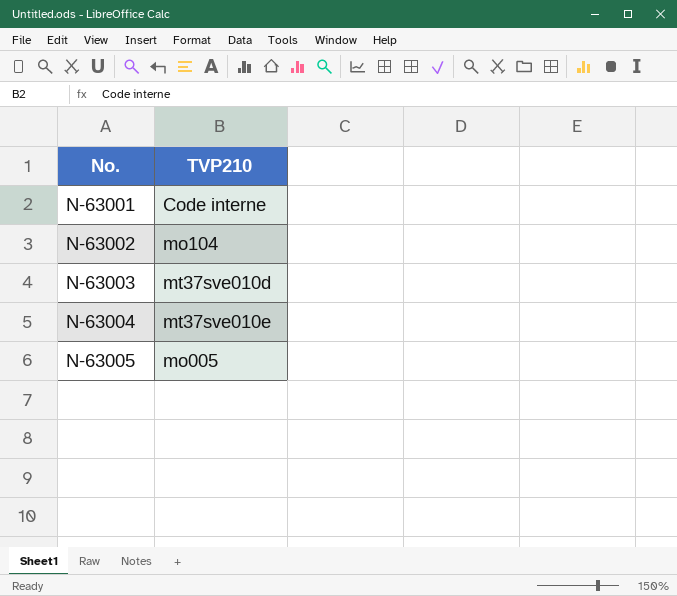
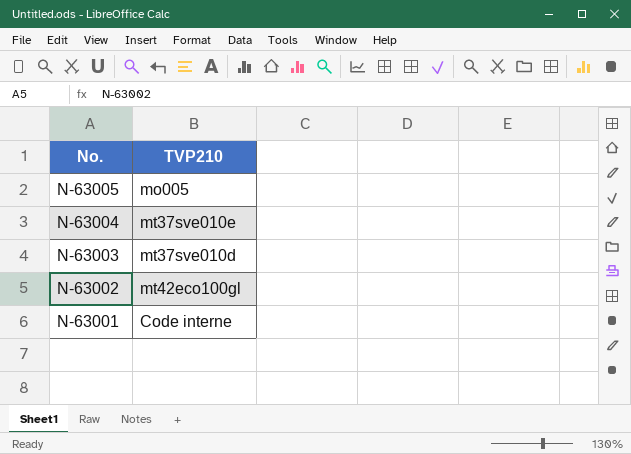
row order: No. ascending -> No. descending
N-63002 | TVP210: mo104 -> mt42eco100gl

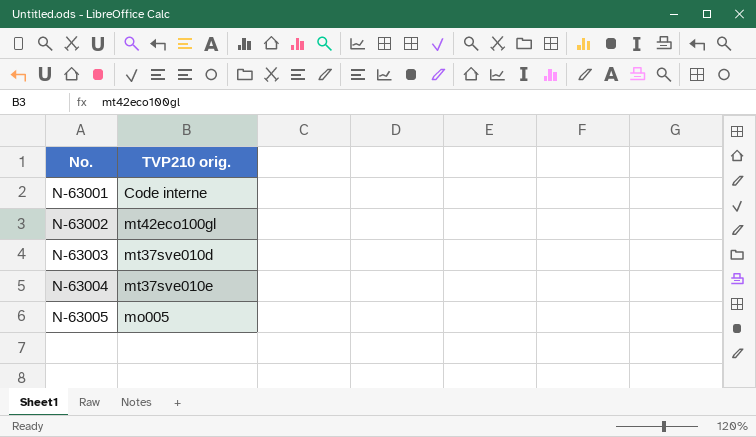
row order: No. descending -> No. ascending
column name: TVP210 -> TVP210 orig.

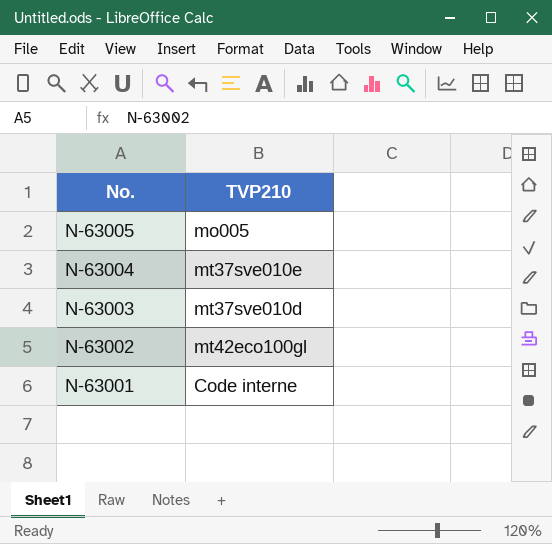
row order: No. ascending -> No. descending
column name: TVP210 orig. -> TVP210

